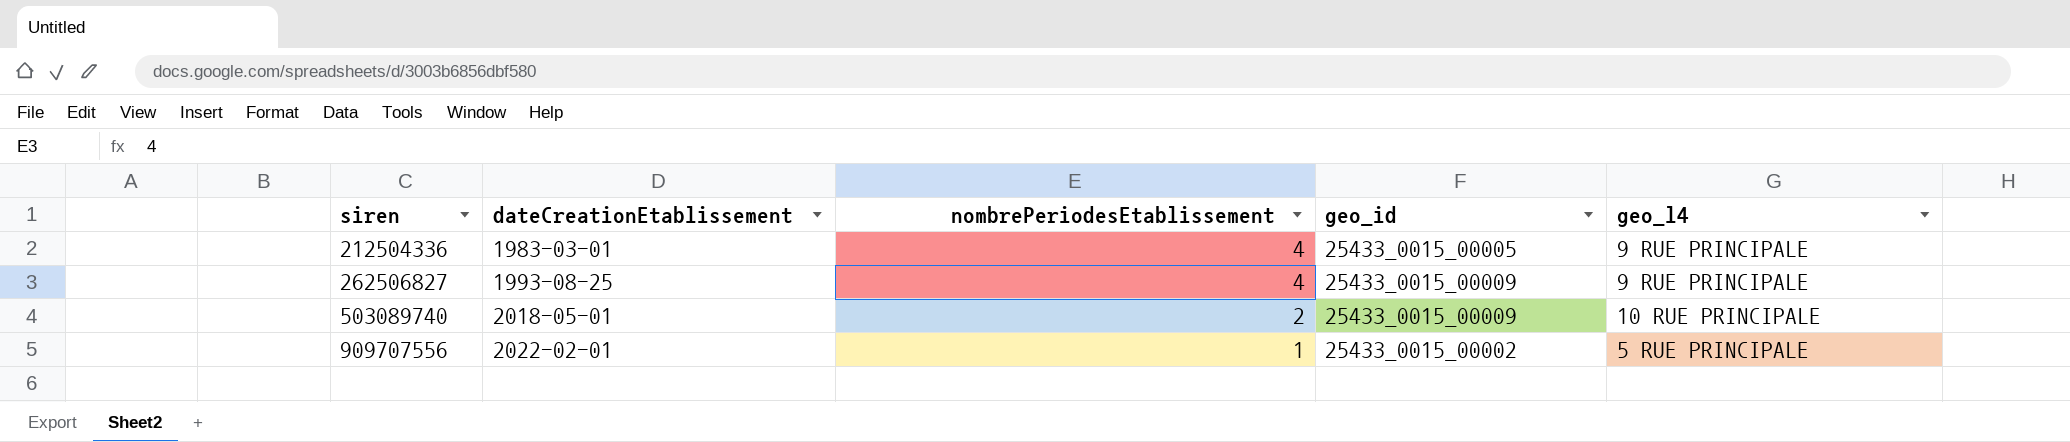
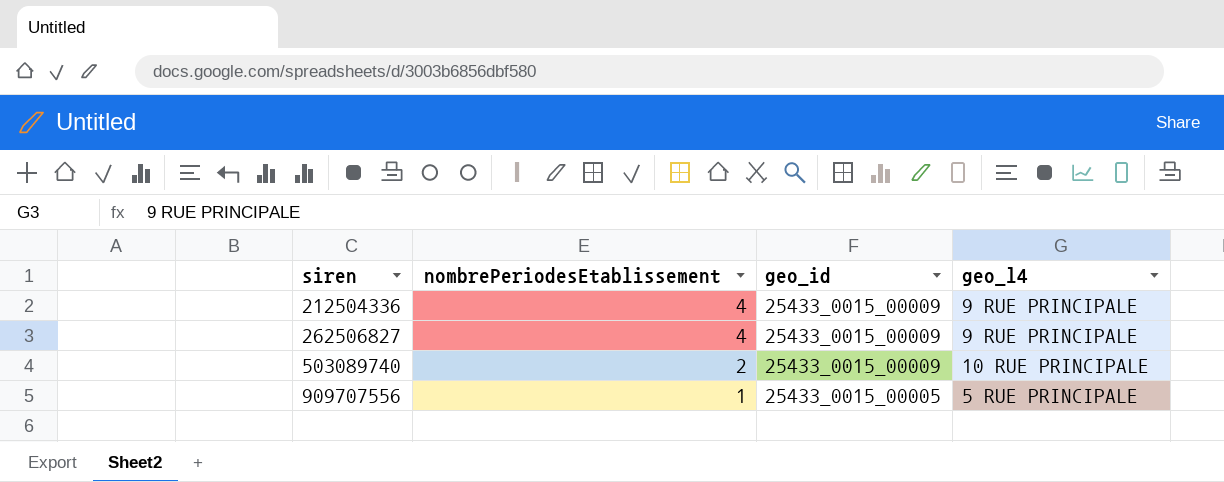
column dateCreationEtablissement | position: 2 -> none
212504336 | geo_id: 25433_0015_00005 -> 25433_0015_00009
909707556 | geo_id: 25433_0015_00002 -> 25433_0015_00005

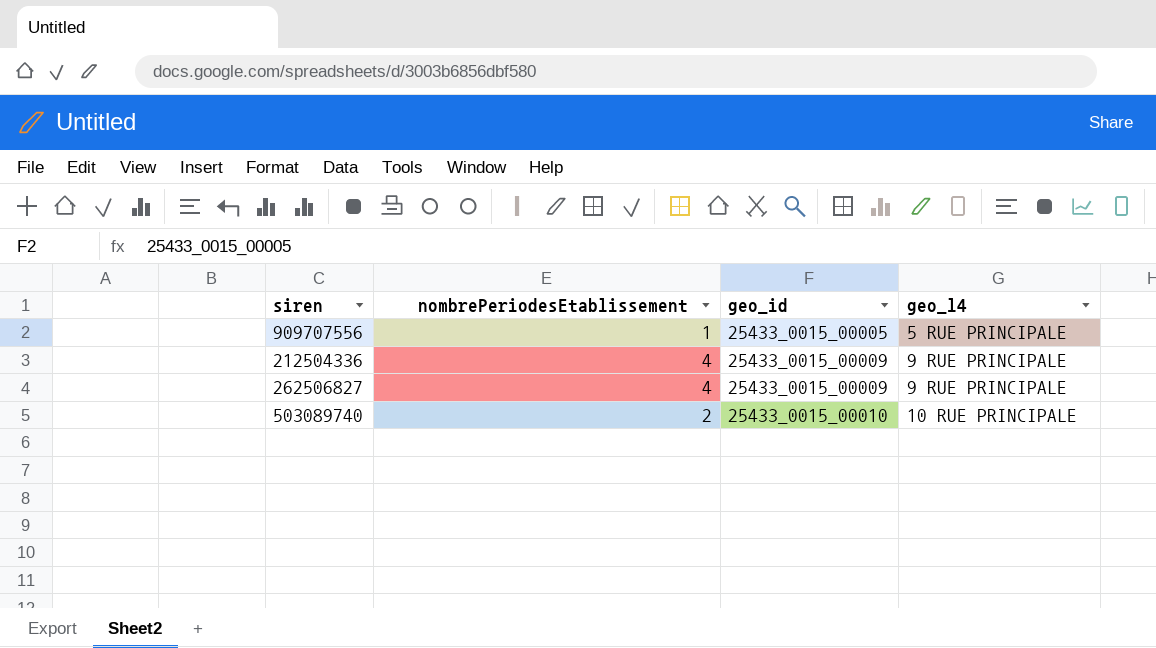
row order: siren ascending -> geo_id ascending
503089740 | geo_id: 25433_0015_00009 -> 25433_0015_00010

